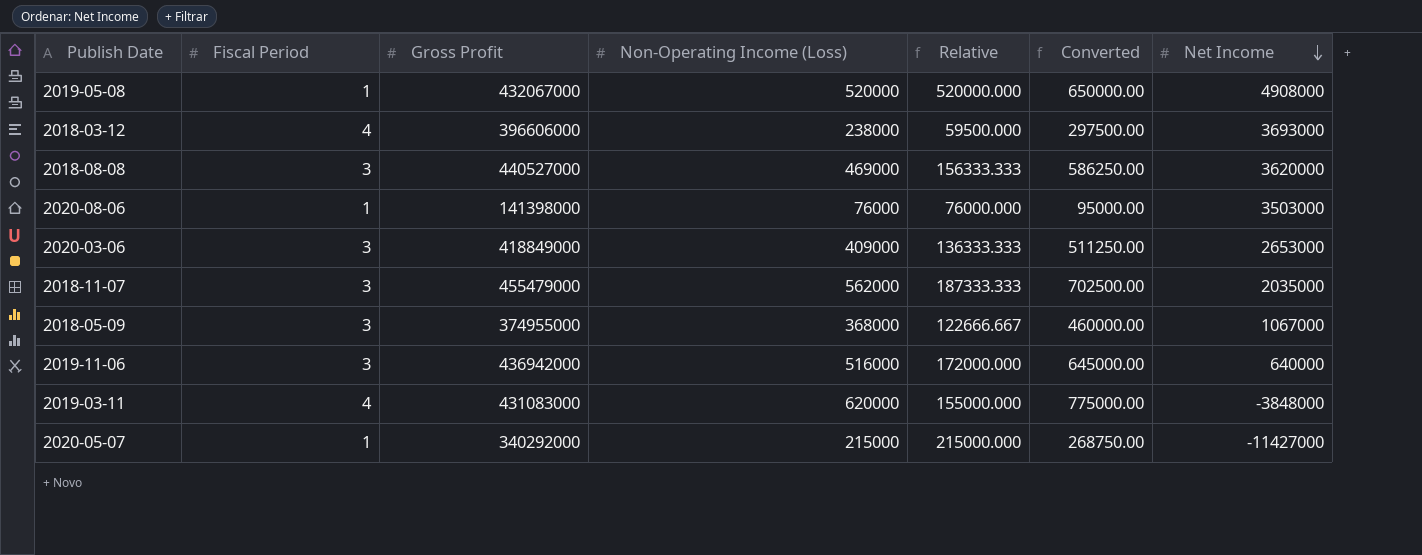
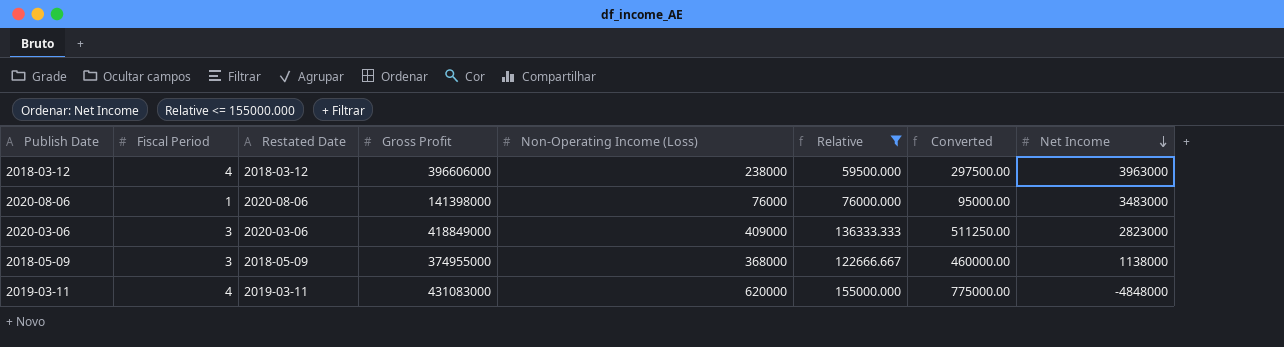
filter: none -> Relative <= 155000.000
column Restated Date | position: none -> 3
2018-03-12 | Net Income: 3693000 -> 3963000
2020-08-06 | Net Income: 3503000 -> 3483000
2020-03-06 | Net Income: 2653000 -> 2823000
2018-05-09 | Net Income: 1067000 -> 1138000
2019-03-11 | Net Income: -3848000 -> -4848000

